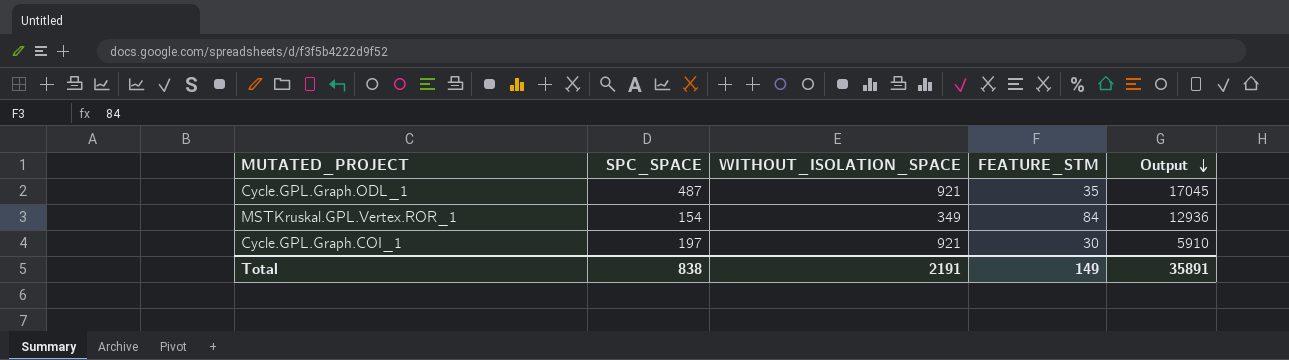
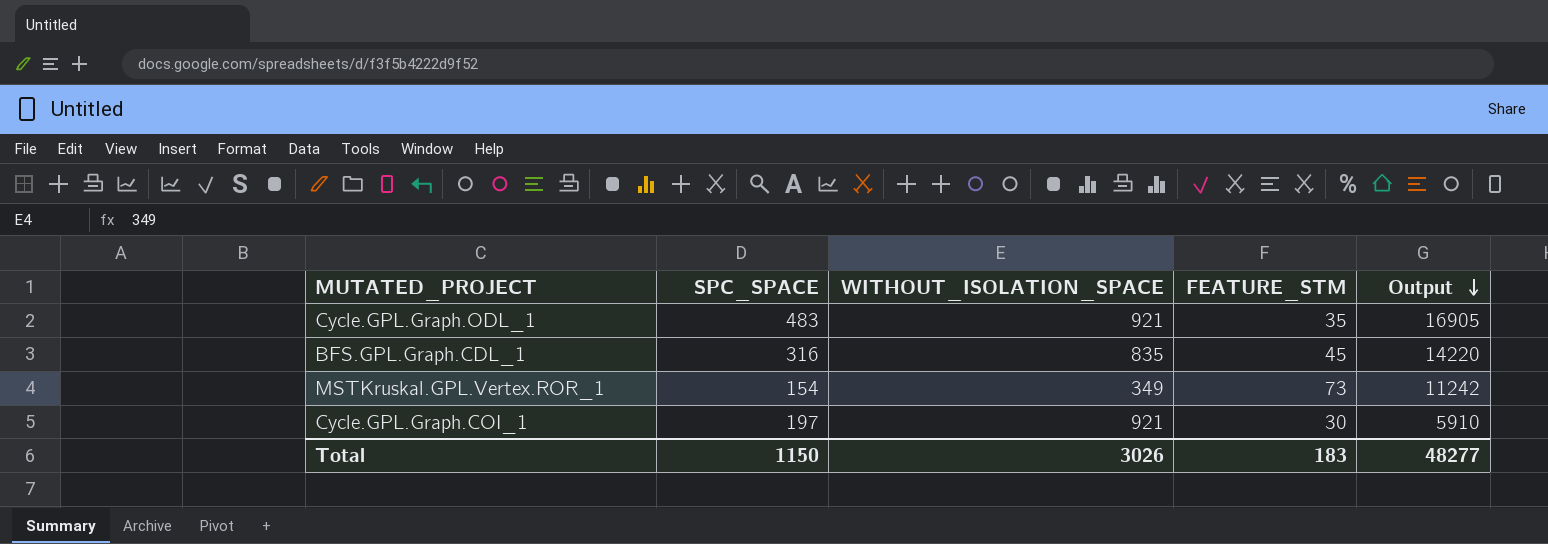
Cycle.GPL.Graph.ODL_1 | SPC_SPACE: 487 -> 483
Cycle.GPL.Graph.ODL_1 | Output: 17045 -> 16905
row BFS.GPL.Graph.CDL_1: none -> 316 | 835 | 45 | 14220
MSTKruskal.GPL.Vertex.ROR_1 | FEATURE_STM: 84 -> 73
MSTKruskal.GPL.Vertex.ROR_1 | Output: 12936 -> 11242
Total | SPC_SPACE: 838 -> 1150
Total | WITHOUT_ISOLATION_SPACE: 2191 -> 3026
Total | FEATURE_STM: 149 -> 183
Total | Output: 35891 -> 48277

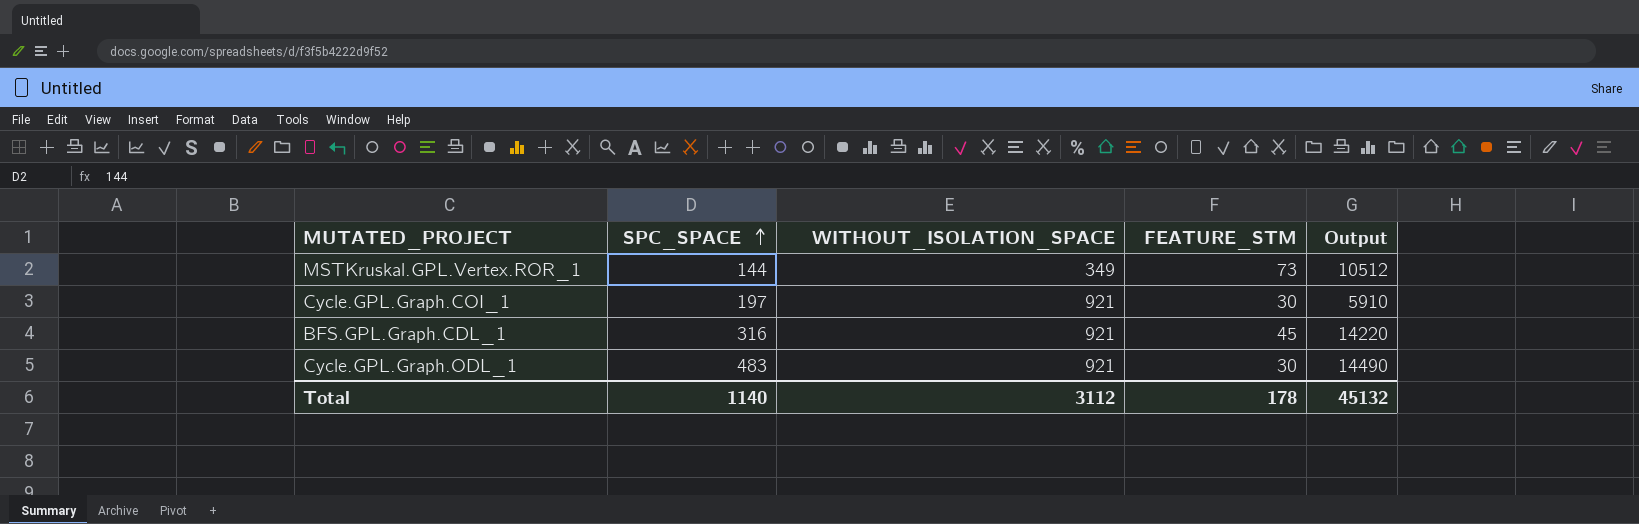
row order: Output descending -> SPC_SPACE ascending
MSTKruskal.GPL.Vertex.ROR_1 | SPC_SPACE: 154 -> 144
MSTKruskal.GPL.Vertex.ROR_1 | Output: 11242 -> 10512
BFS.GPL.Graph.CDL_1 | WITHOUT_ISOLATION_SPACE: 835 -> 921
Cycle.GPL.Graph.ODL_1 | FEATURE_STM: 35 -> 30
Cycle.GPL.Graph.ODL_1 | Output: 16905 -> 14490
Total | SPC_SPACE: 1150 -> 1140
Total | WITHOUT_ISOLATION_SPACE: 3026 -> 3112
Total | FEATURE_STM: 183 -> 178
Total | Output: 48277 -> 45132

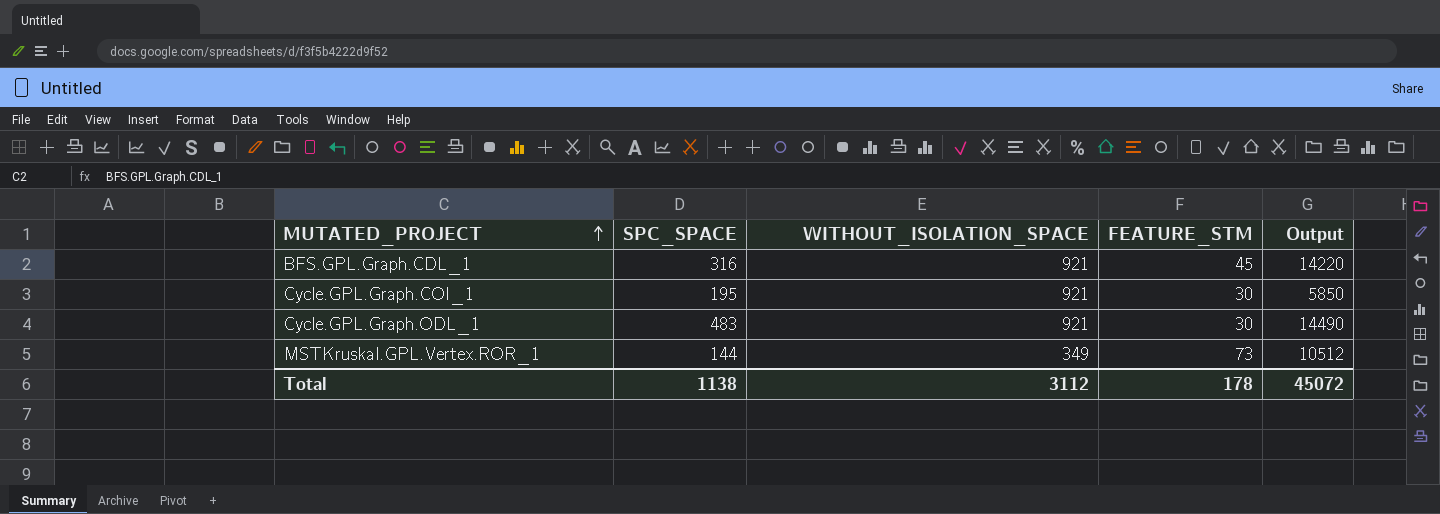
row order: SPC_SPACE ascending -> MUTATED_PROJECT ascending
Cycle.GPL.Graph.COI_1 | SPC_SPACE: 197 -> 195
Cycle.GPL.Graph.COI_1 | Output: 5910 -> 5850
Total | SPC_SPACE: 1140 -> 1138
Total | Output: 45132 -> 45072

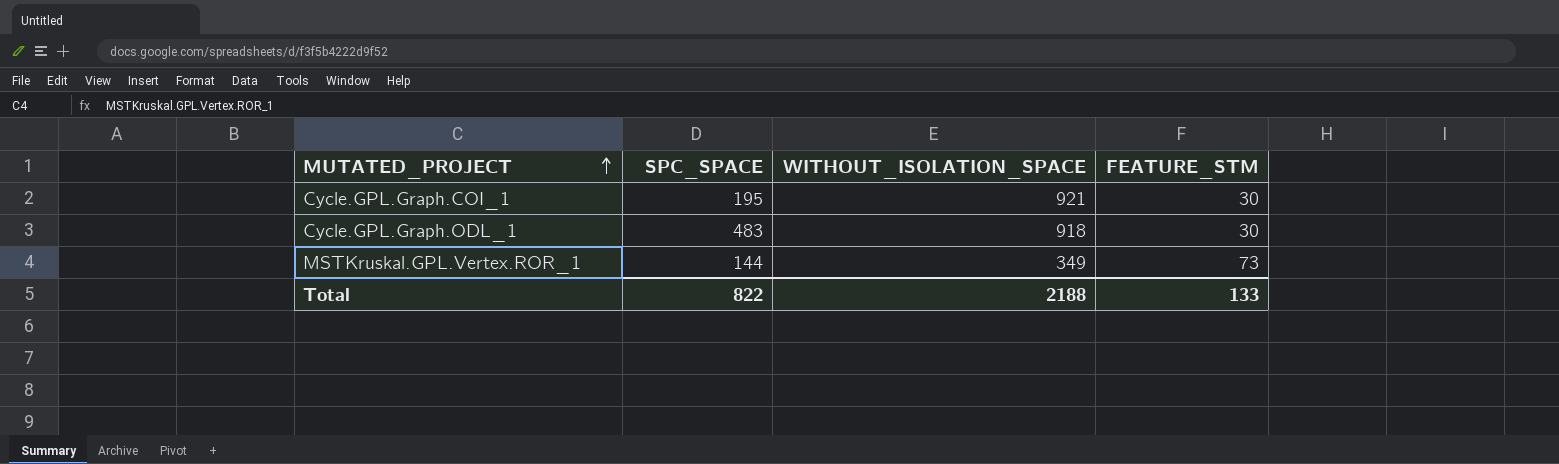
column Output | formula: [SPC_SPACE] * [FEATURE_STM] -> none
row BFS.GPL.Graph.CDL_1: 316 | 921 | 45 | 14220 -> none
Cycle.GPL.Graph.ODL_1 | WITHOUT_ISOLATION_SPACE: 921 -> 918
Total | SPC_SPACE: 1138 -> 822
Total | WITHOUT_ISOLATION_SPACE: 3112 -> 2188
Total | FEATURE_STM: 178 -> 133

